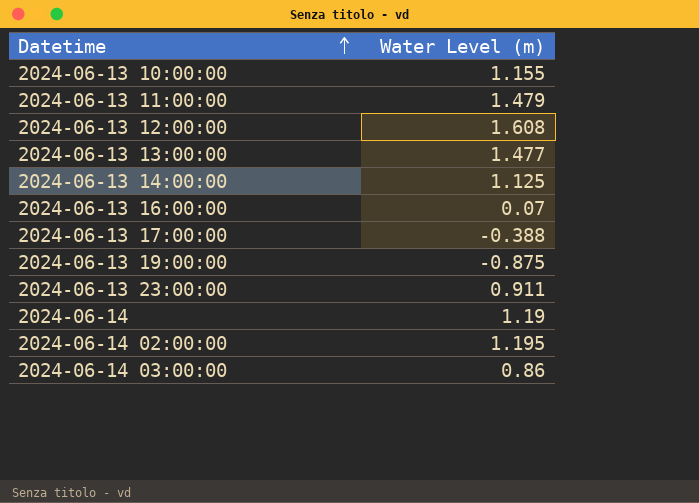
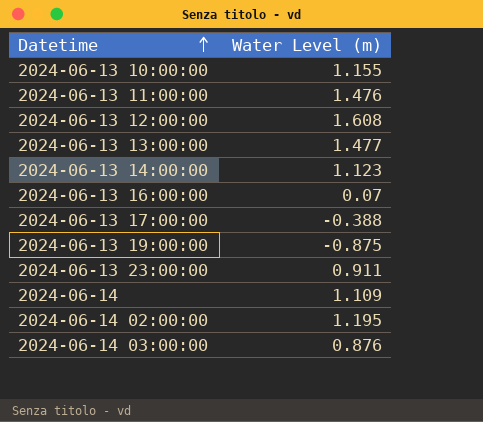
2024-06-13 11:00:00 | Water Level (m): 1.479 -> 1.476
2024-06-13 14:00:00 | Water Level (m): 1.125 -> 1.123
2024-06-14 | Water Level (m): 1.19 -> 1.109
2024-06-14 03:00:00 | Water Level (m): 0.86 -> 0.876

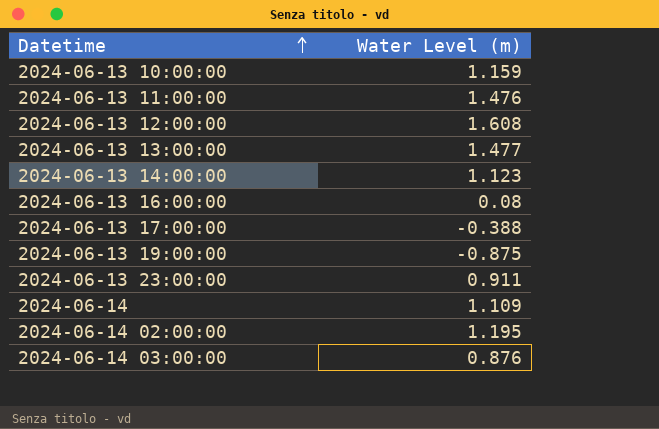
2024-06-13 10:00:00 | Water Level (m): 1.155 -> 1.159
2024-06-13 16:00:00 | Water Level (m): 0.07 -> 0.08

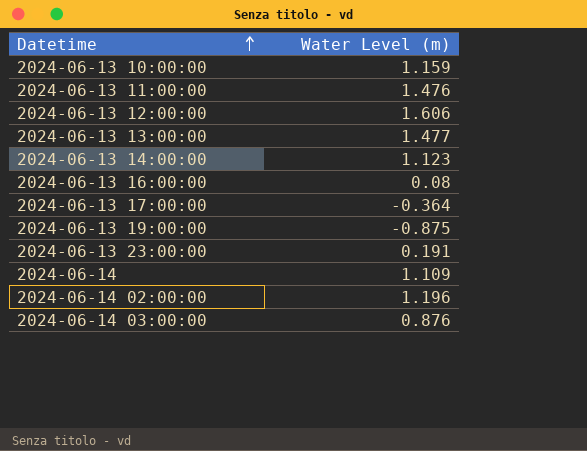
2024-06-13 12:00:00 | Water Level (m): 1.608 -> 1.606
2024-06-13 17:00:00 | Water Level (m): -0.388 -> -0.364
2024-06-13 23:00:00 | Water Level (m): 0.911 -> 0.191
2024-06-14 02:00:00 | Water Level (m): 1.195 -> 1.196

